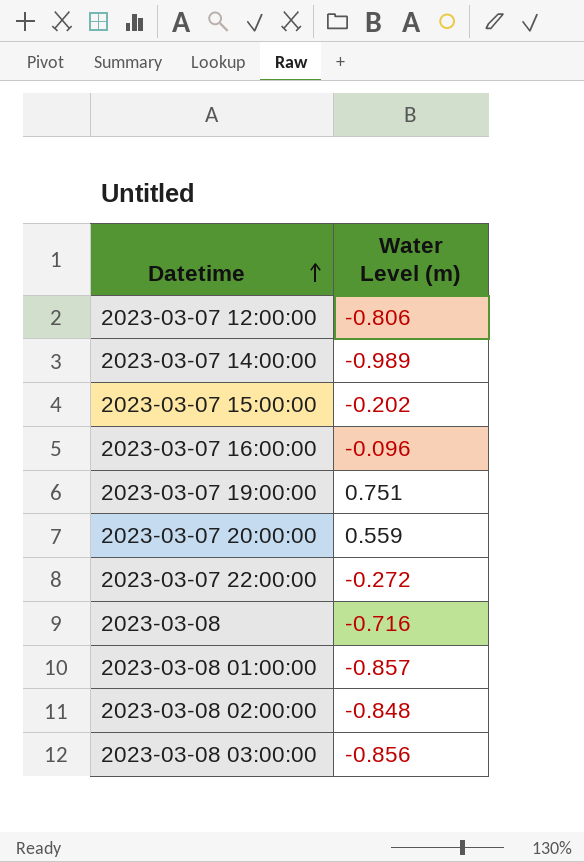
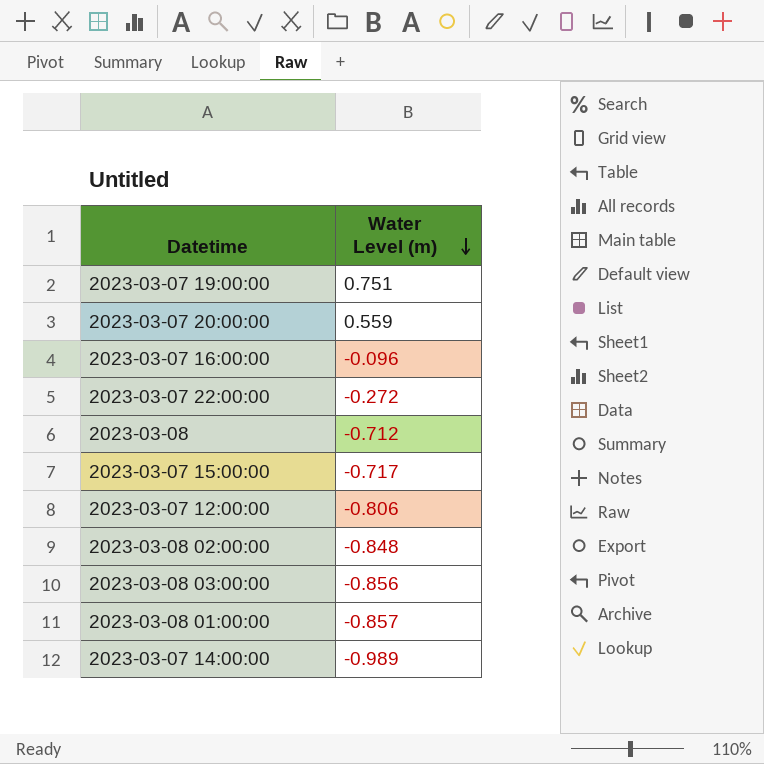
row order: Datetime ascending -> Water Level (m) descending
2023-03-08 | Water Level (m): -0.716 -> -0.712
2023-03-07 15:00:00 | Water Level (m): -0.202 -> -0.717

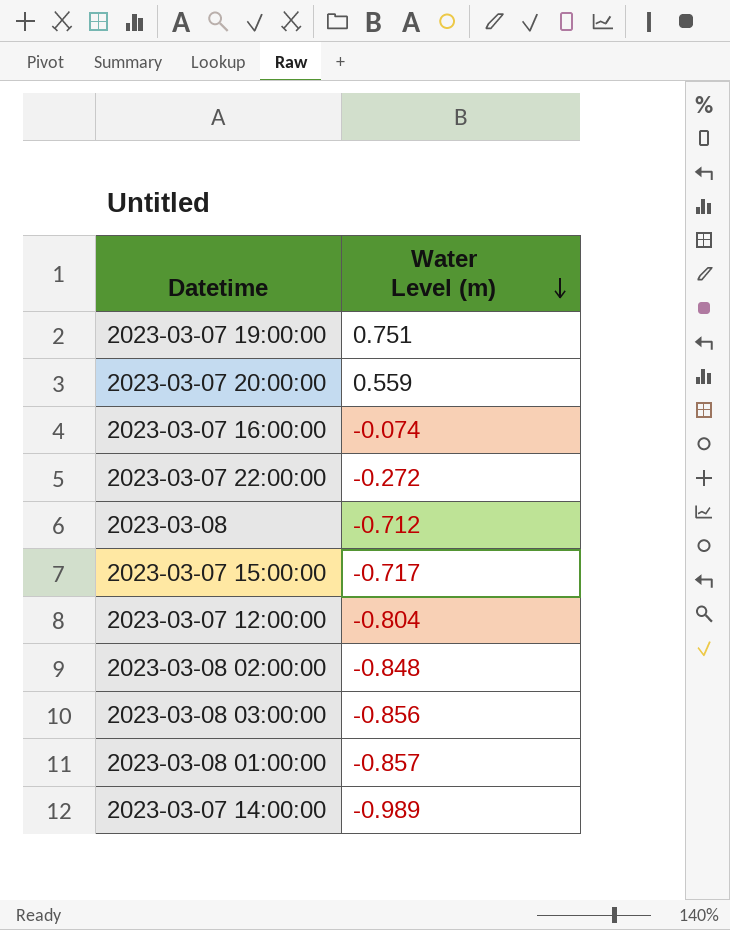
2023-03-07 16:00:00 | Water Level (m): -0.096 -> -0.074
2023-03-07 12:00:00 | Water Level (m): -0.806 -> -0.804

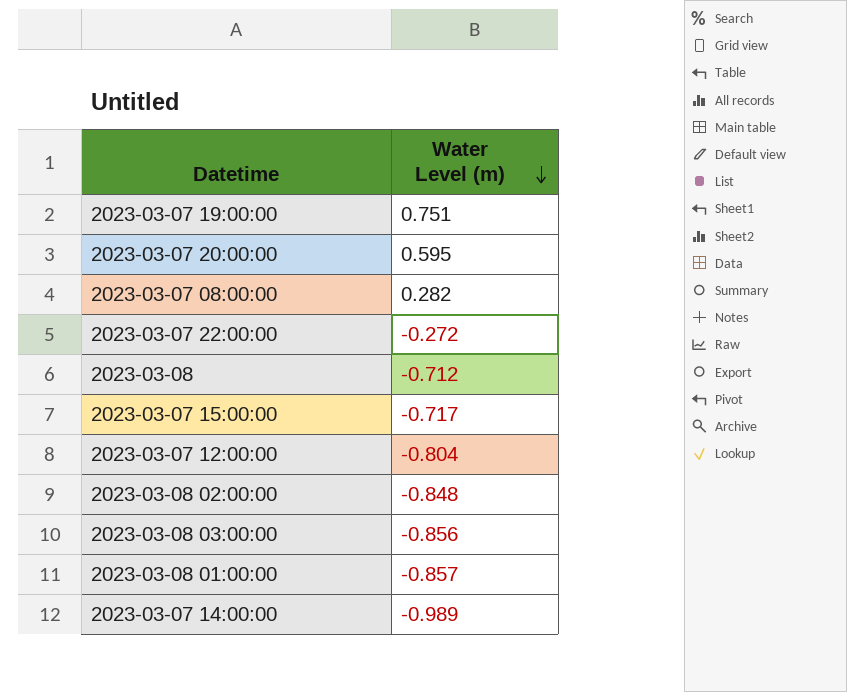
row 2023-03-07 16:00:00: -0.074 -> none
2023-03-07 20:00:00 | Water Level (m): 0.559 -> 0.595
row 2023-03-07 08:00:00: none -> 0.282

